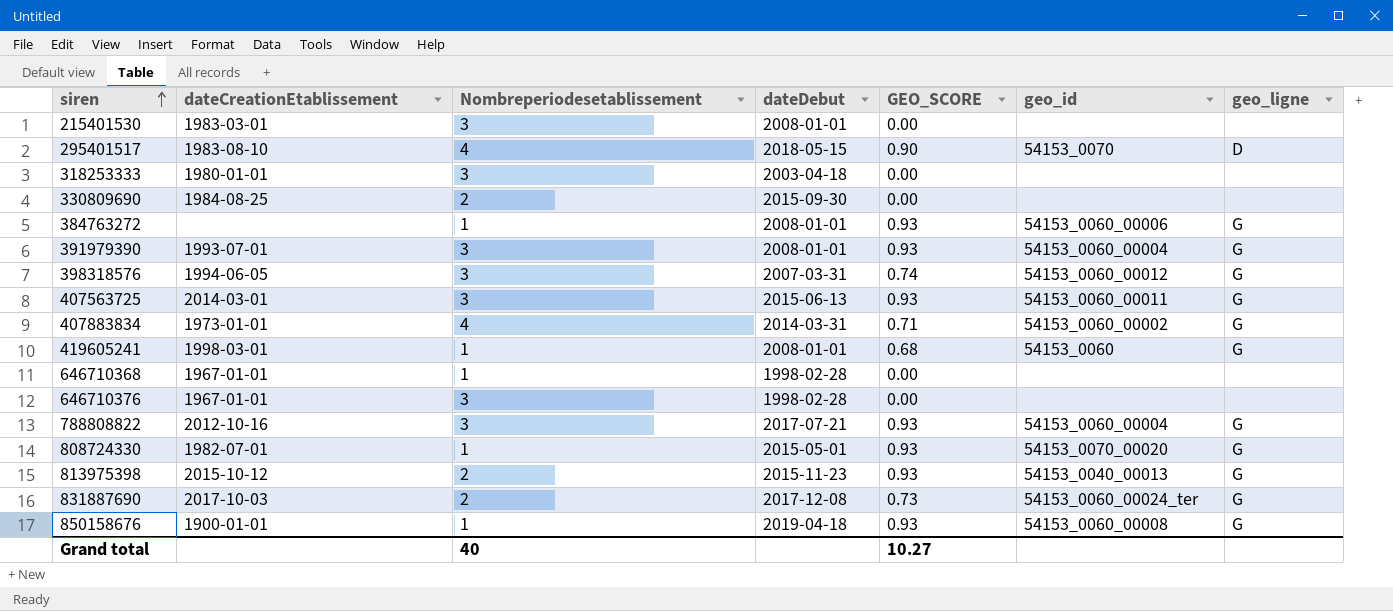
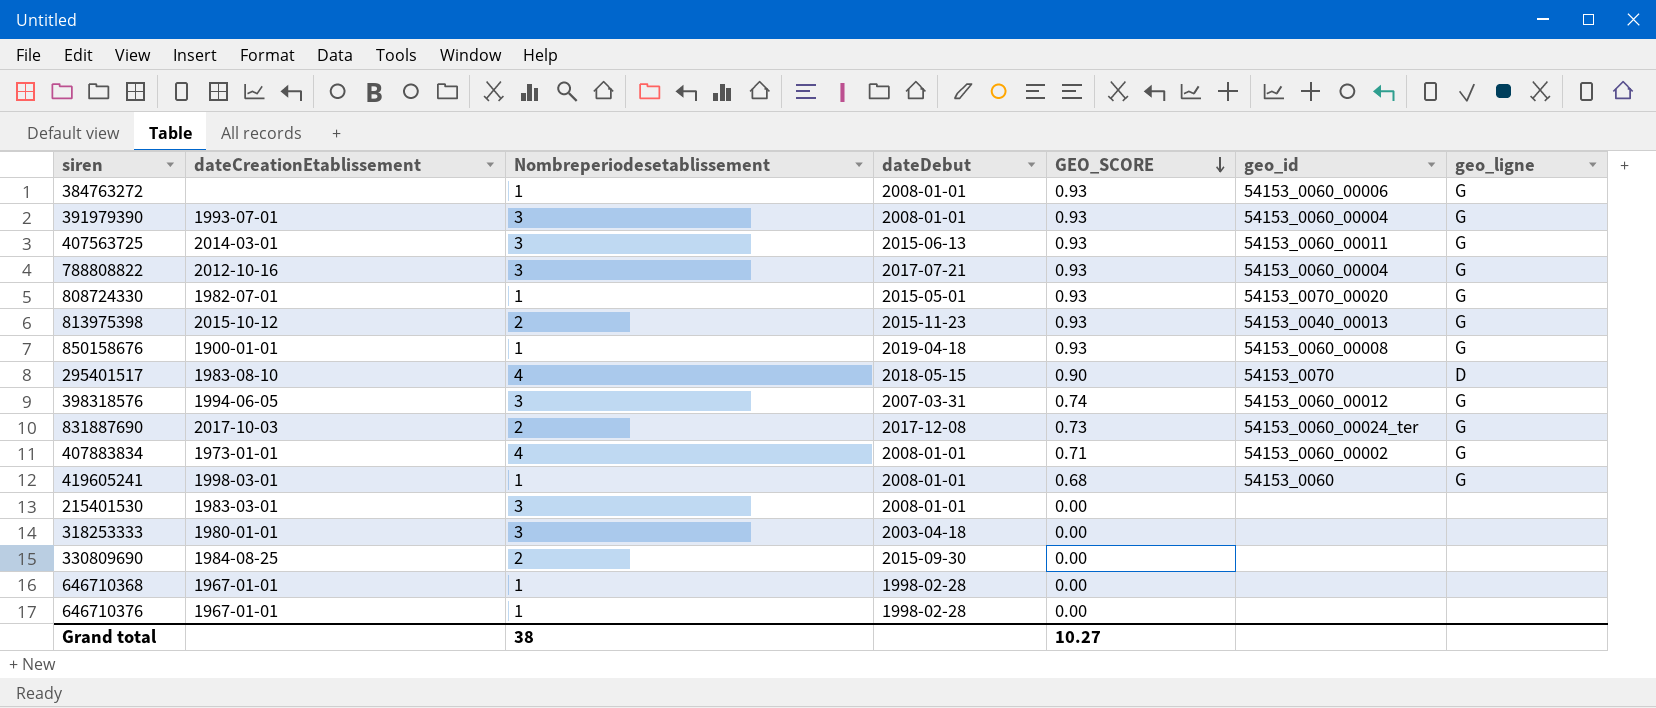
row order: siren ascending -> GEO_SCORE descending
407883834 | dateDebut: 2014-03-31 -> 2008-01-01
646710376 | Nombreperiodesetablissement: 3 -> 1
Grand total | Nombreperiodesetablissement: 40 -> 38

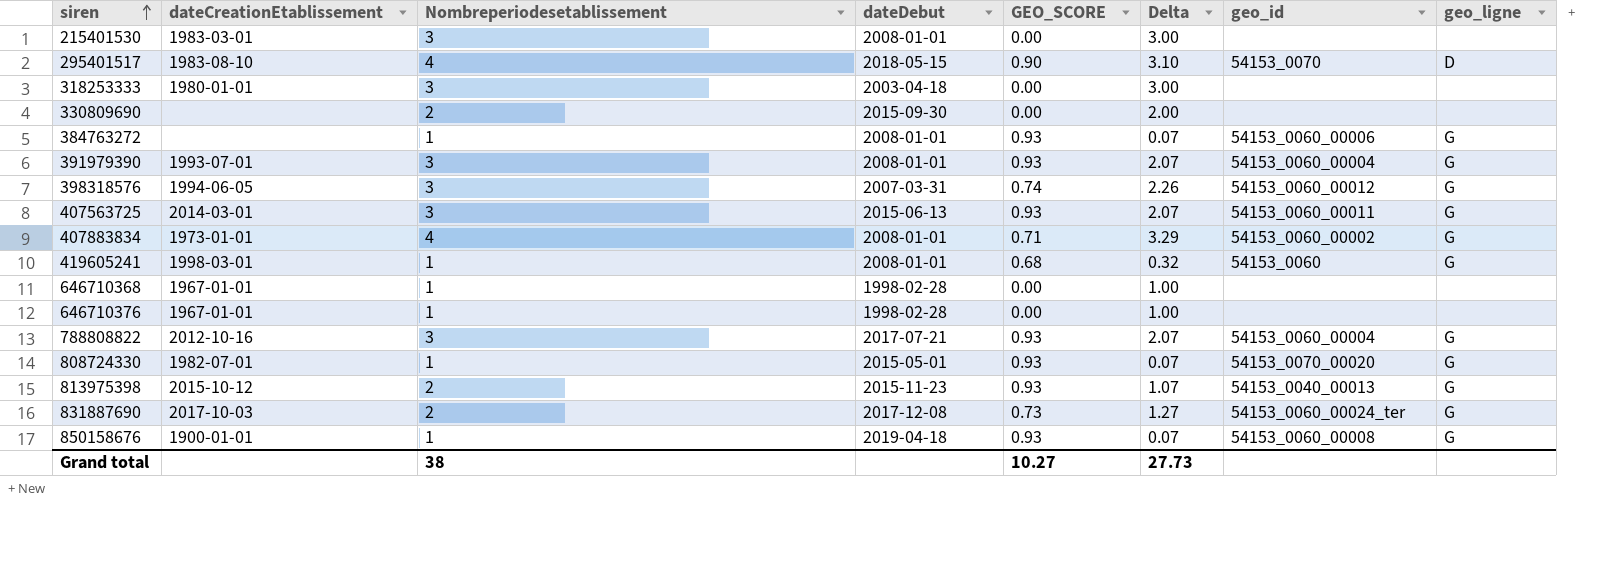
row order: GEO_SCORE descending -> siren ascending
column Delta | formula: none -> [Nombreperiodesetablissement] - [GEO_SCORE]
330809690 | dateCreationEtablissement: 1984-08-25 -> none

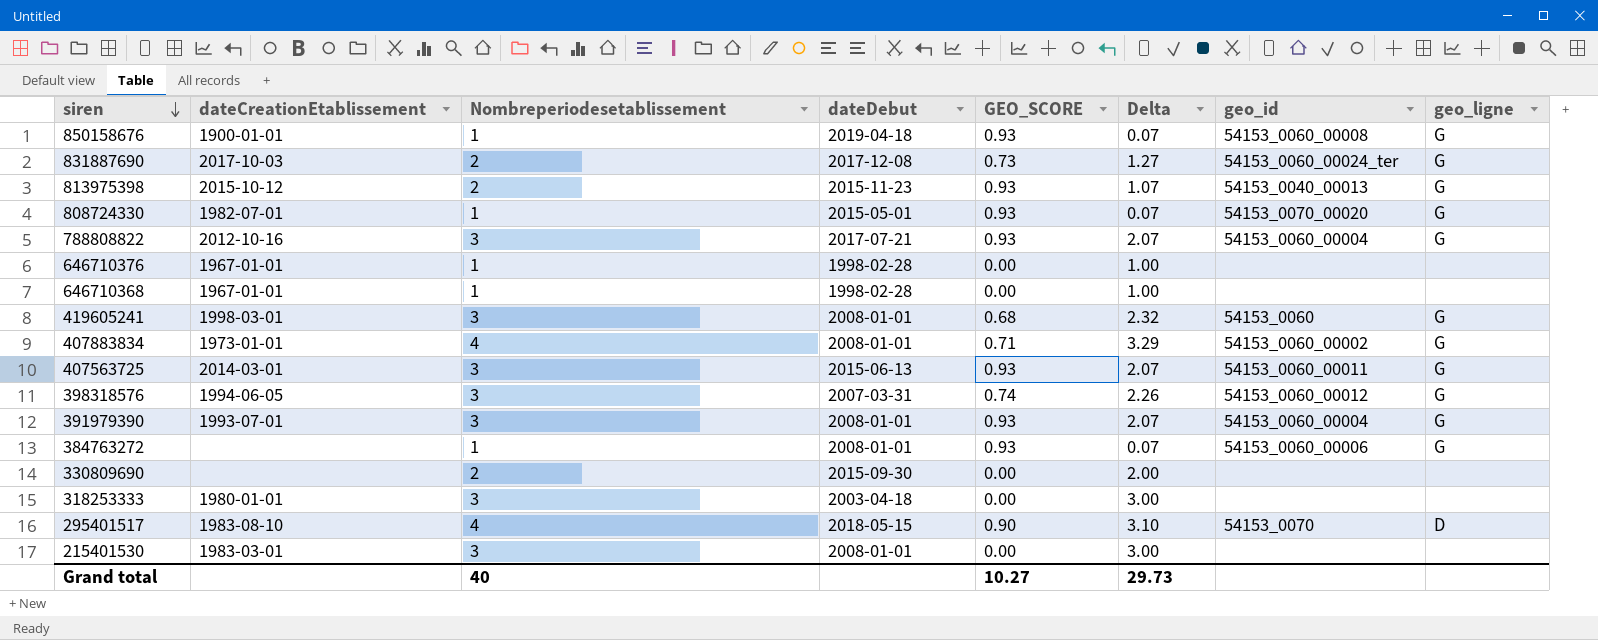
row order: siren ascending -> siren descending
419605241 | Nombreperiodesetablissement: 1 -> 3
419605241 | Delta: 0.32 -> 2.32
Grand total | Nombreperiodesetablissement: 38 -> 40
Grand total | Delta: 27.73 -> 29.73

